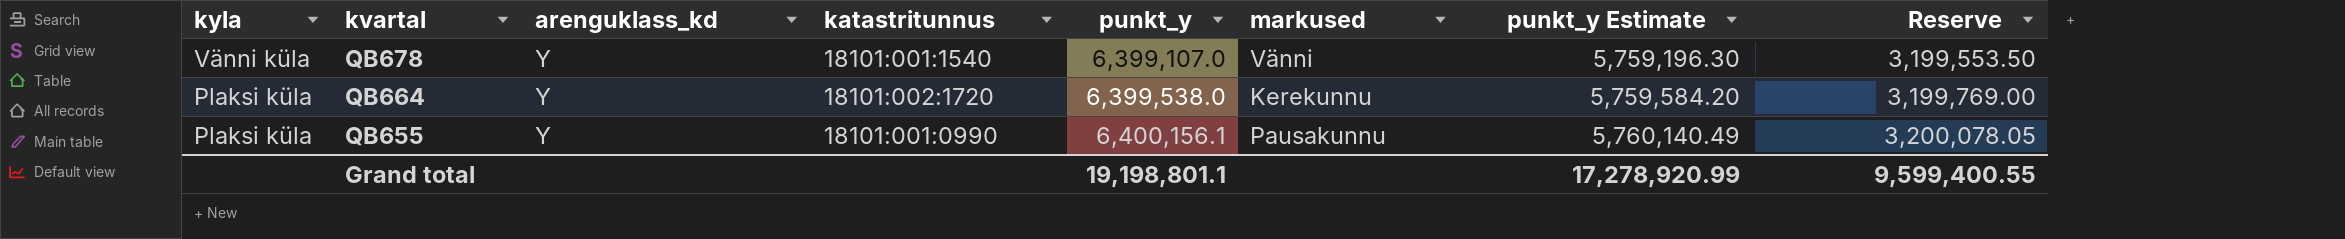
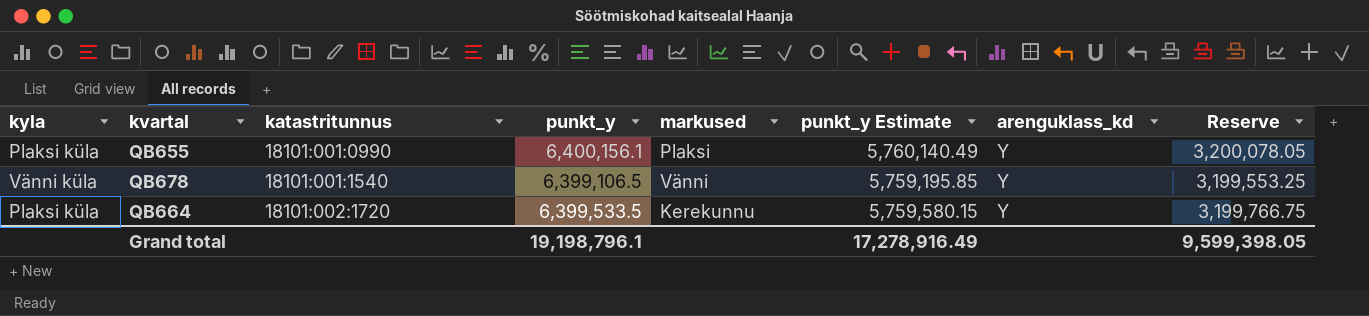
row order: kyla descending -> katastritunnus ascending
column arenguklass_kd | position: 3 -> 7
QB655 | markused: Pausakunnu -> Plaksi
QB678 | punkt_y: 6,399,107.0 -> 6,399,106.5
QB678 | punkt_y Estimate: 5,759,196.30 -> 5,759,195.85
QB678 | Reserve: 3,199,553.50 -> 3,199,553.25
QB664 | punkt_y: 6,399,538.0 -> 6,399,533.5
QB664 | punkt_y Estimate: 5,759,584.20 -> 5,759,580.15
QB664 | Reserve: 3,199,769.00 -> 3,199,766.75
Grand total | punkt_y: 19,198,801.1 -> 19,198,796.1
Grand total | punkt_y Estimate: 17,278,920.99 -> 17,278,916.49
Grand total | Reserve: 9,599,400.55 -> 9,599,398.05

